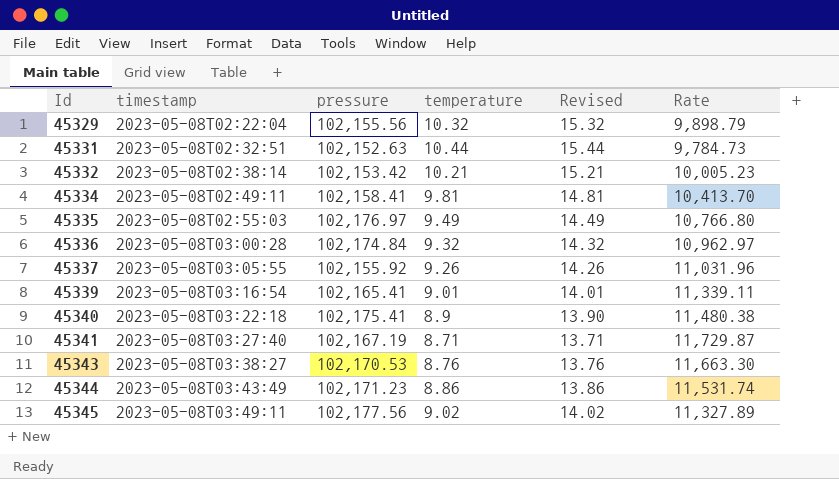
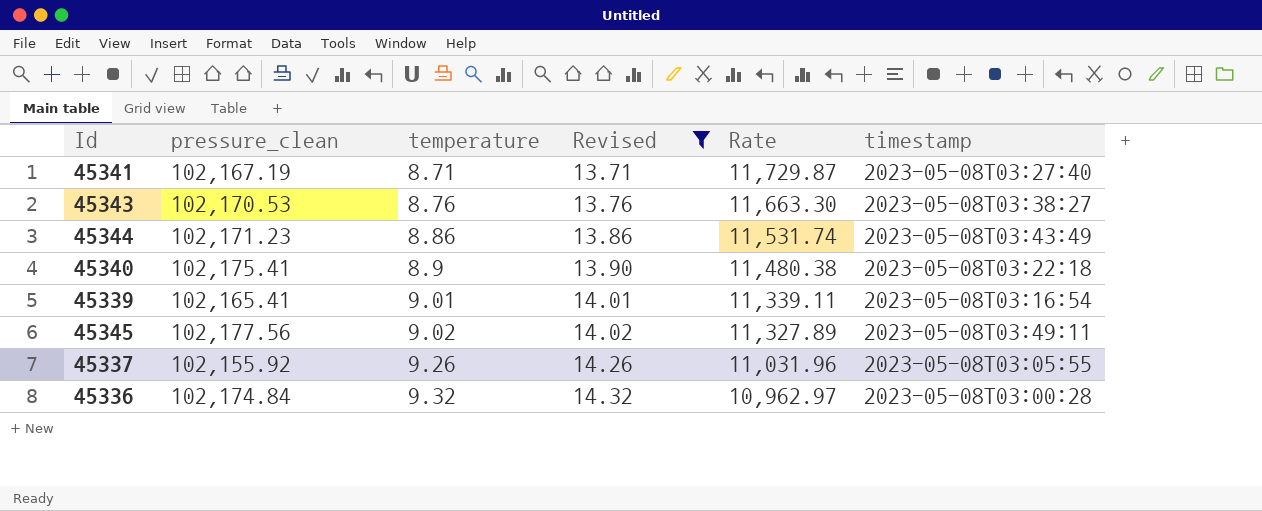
filter: none -> Revised <= 14.32
row order: Id ascending -> temperature ascending
column name: pressure -> pressure_clean
column timestamp | position: 2 -> 6

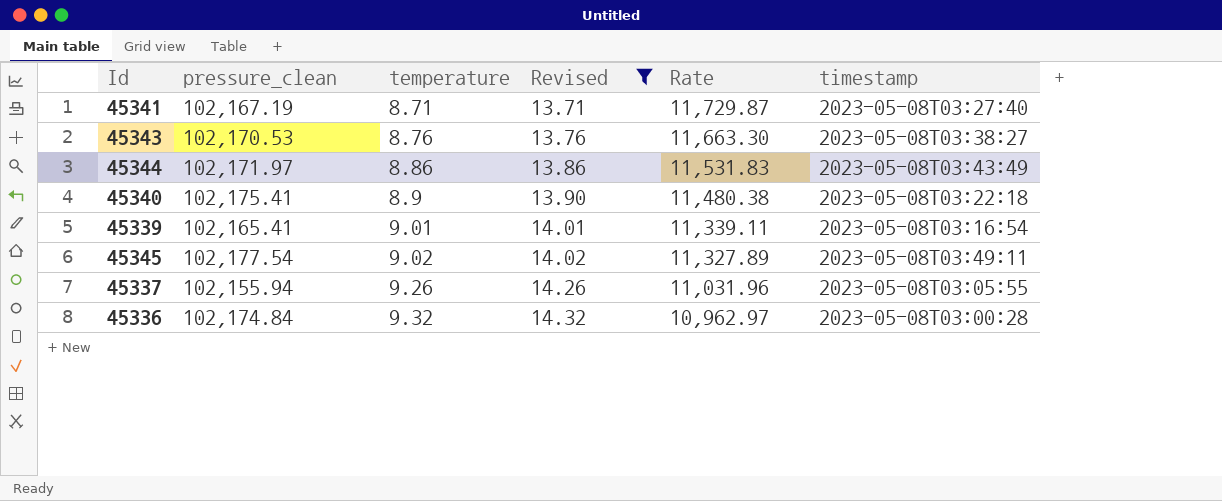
45344 | pressure_clean: 102,171.23 -> 102,171.97
45344 | Rate: 11,531.74 -> 11,531.83
45345 | pressure_clean: 102,177.56 -> 102,177.54
45337 | pressure_clean: 102,155.92 -> 102,155.94

